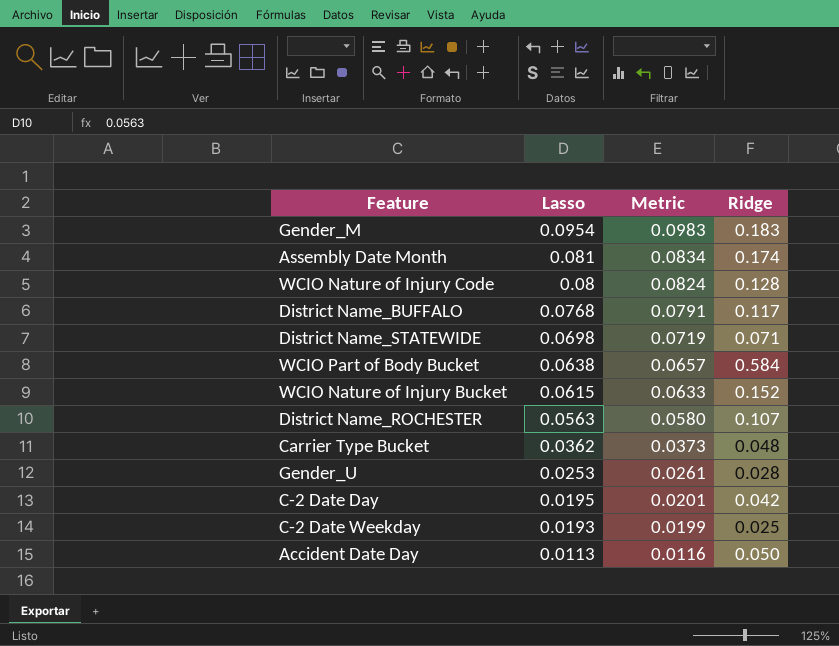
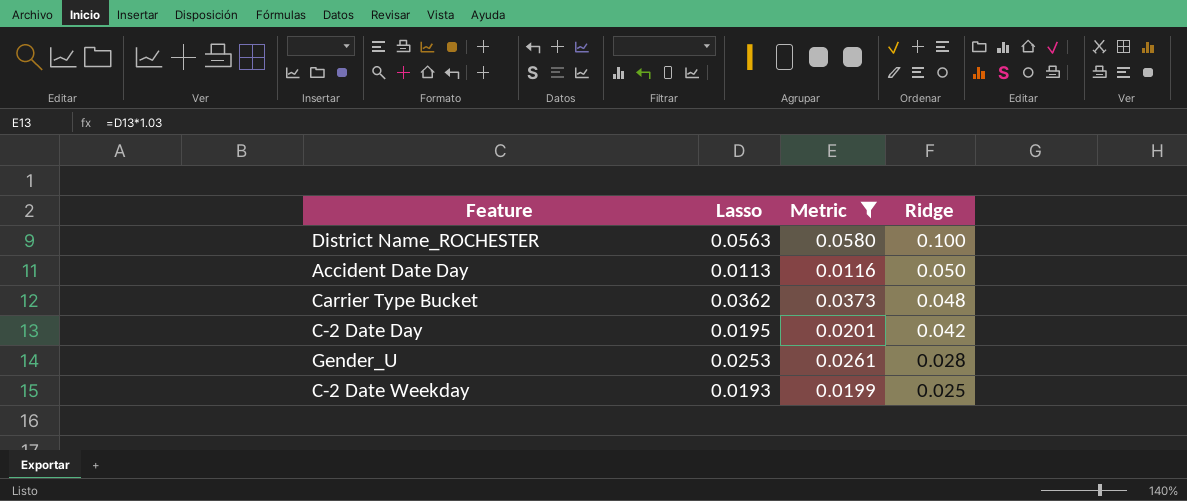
filter: none -> Metric <= 0.0580
row order: Lasso descending -> Ridge descending
District Name_ROCHESTER | Ridge: 0.107 -> 0.100

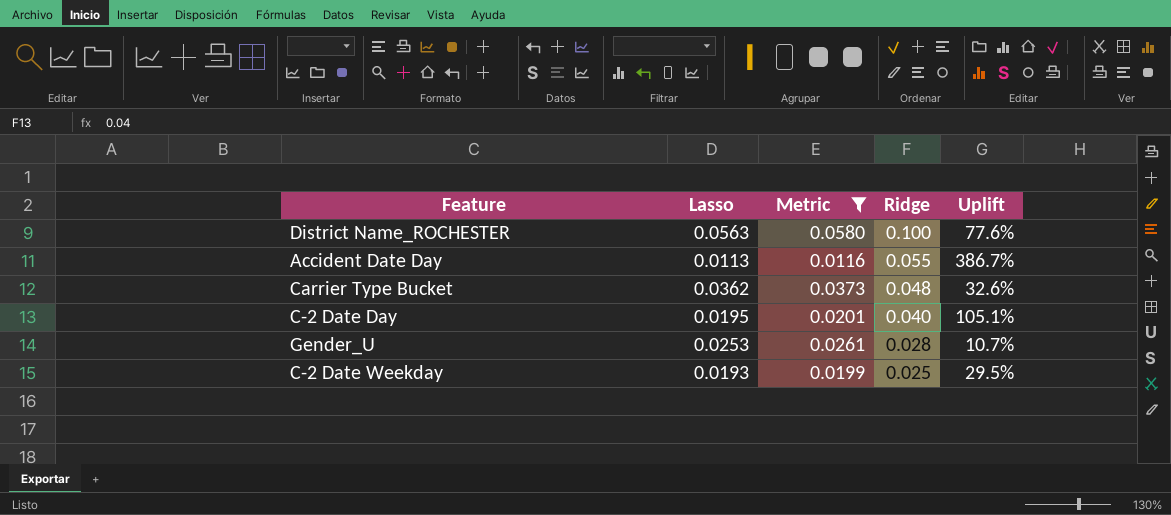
column Uplift | formula: none -> ([Ridge] - [Lasso]) / [Lasso]
Accident Date Day | Ridge: 0.050 -> 0.055
C-2 Date Day | Ridge: 0.042 -> 0.040

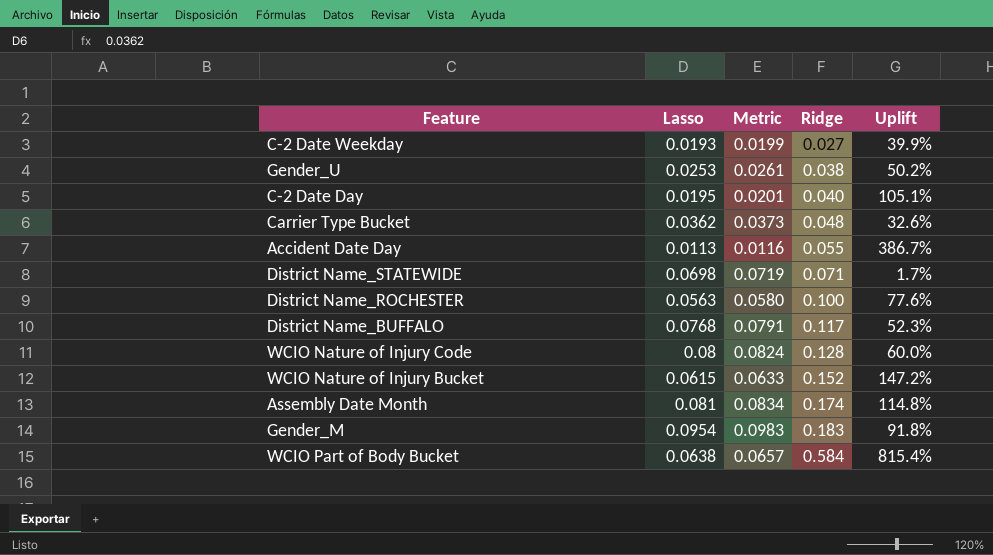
filter: Metric <= 0.0580 -> none
row order: Ridge descending -> Ridge ascending
C-2 Date Weekday | Ridge: 0.025 -> 0.027
C-2 Date Weekday | Uplift: 29.5% -> 39.9%
Gender_U | Ridge: 0.028 -> 0.038
Gender_U | Uplift: 10.7% -> 50.2%

